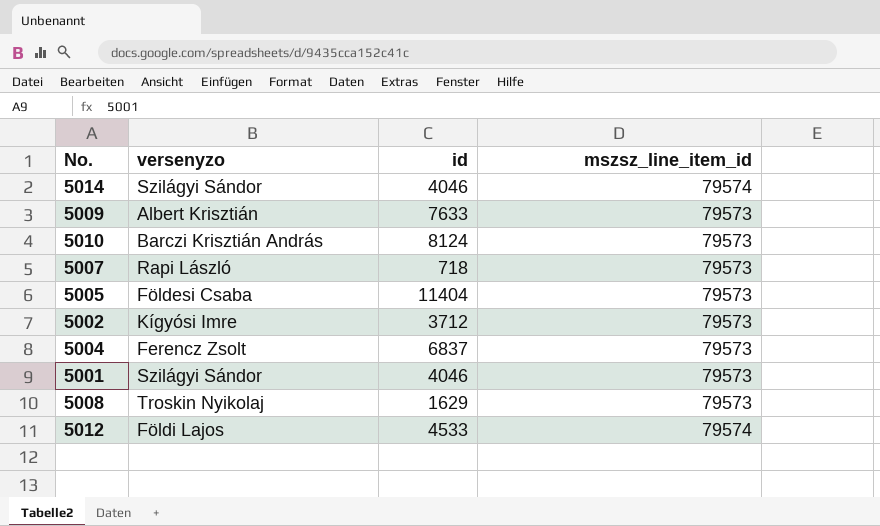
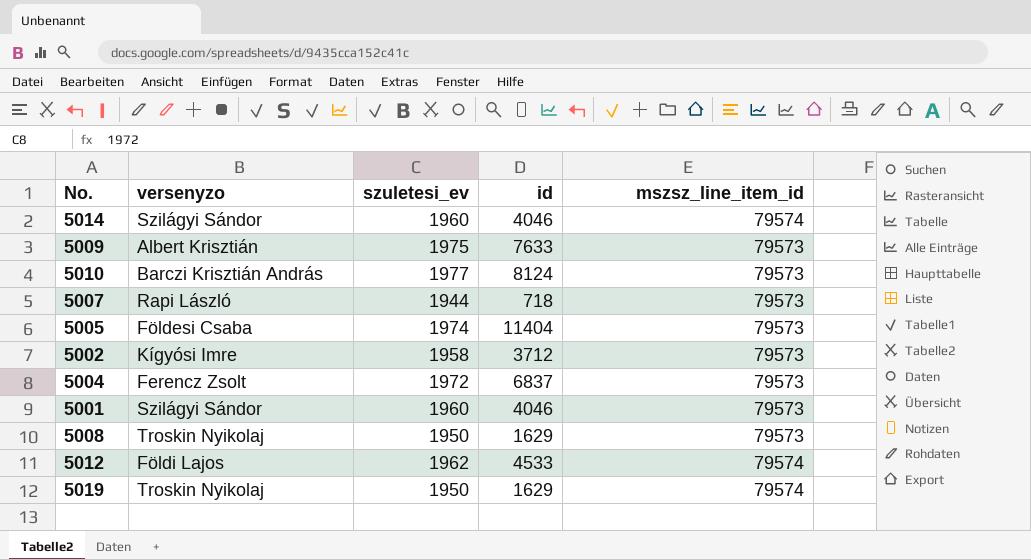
column szuletesi_ev | position: none -> 3
row 5019: none -> Troskin Nyikolaj | 1950 | 1629 | 79574

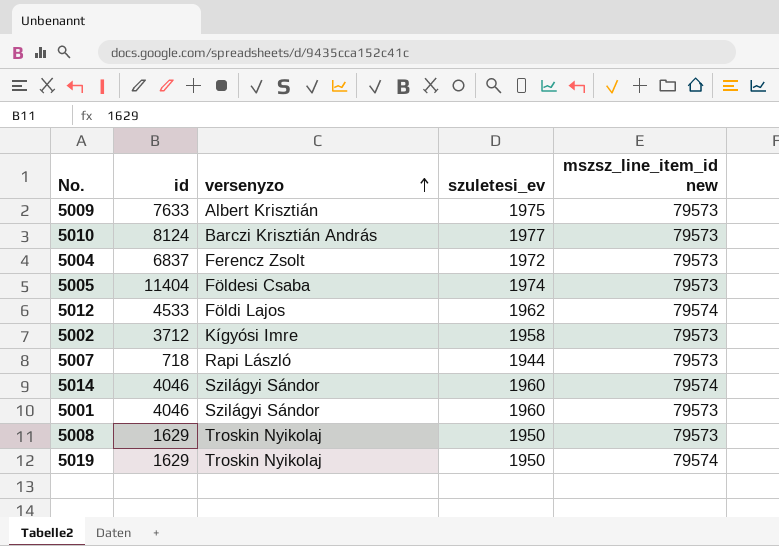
row order: none -> versenyzo ascending
column id | position: 4 -> 2
column name: mszsz_line_item_id -> mszsz_line_item_id new

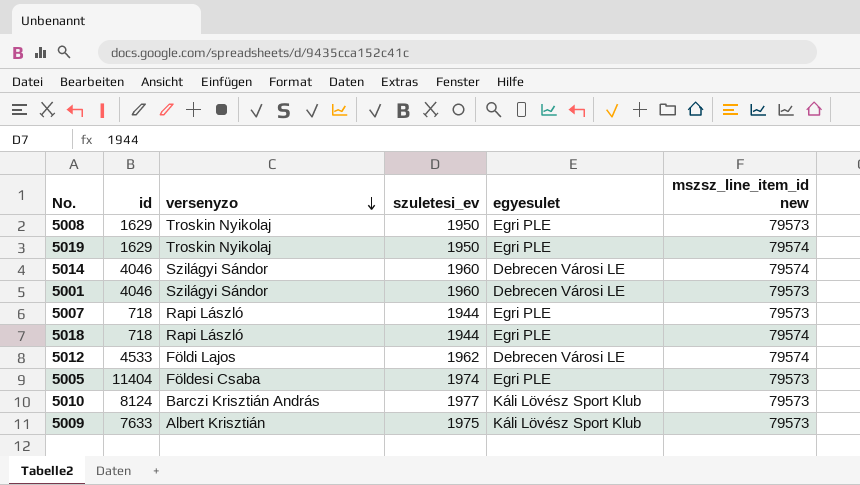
row order: versenyzo ascending -> versenyzo descending
column egyesulet | position: none -> 5
row 5004: 6837 | Ferencz Zsolt | 1972 | 79573 -> none
row 5002: 3712 | Kígyósi Imre | 1958 | 79573 -> none
row 5018: none -> 718 | Rapi László | 1944 | Egri PLE | 79574

